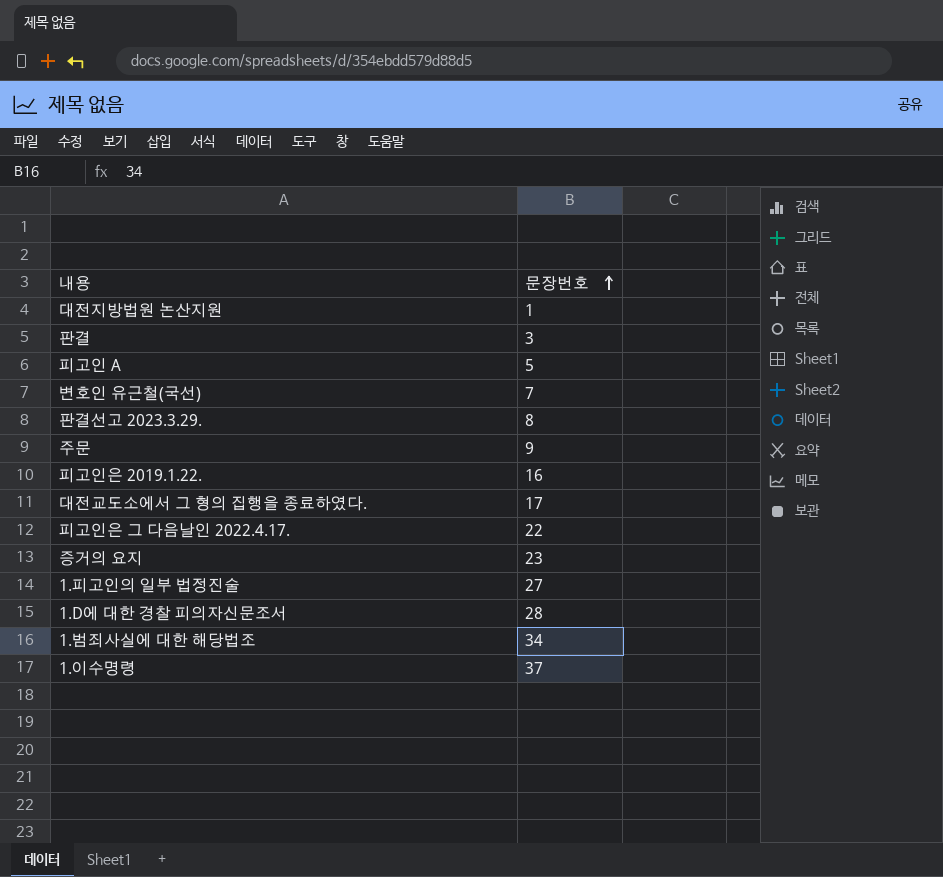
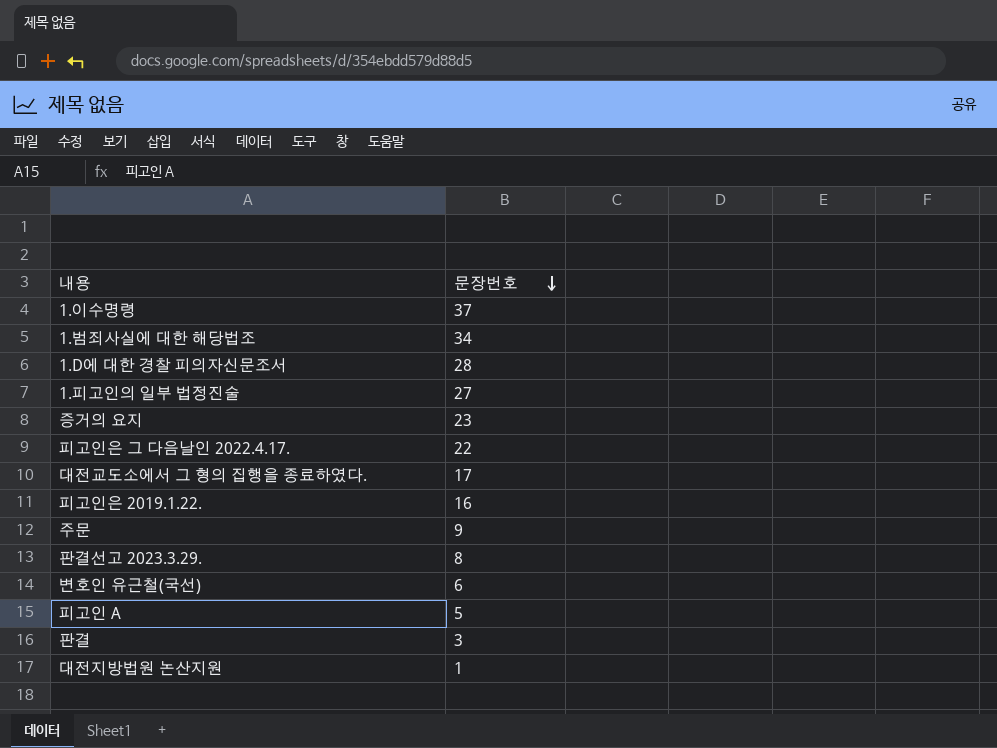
row order: 문장번호 ascending -> 문장번호 descending
변호인 유근철(국선) | 문장번호: 7 -> 6

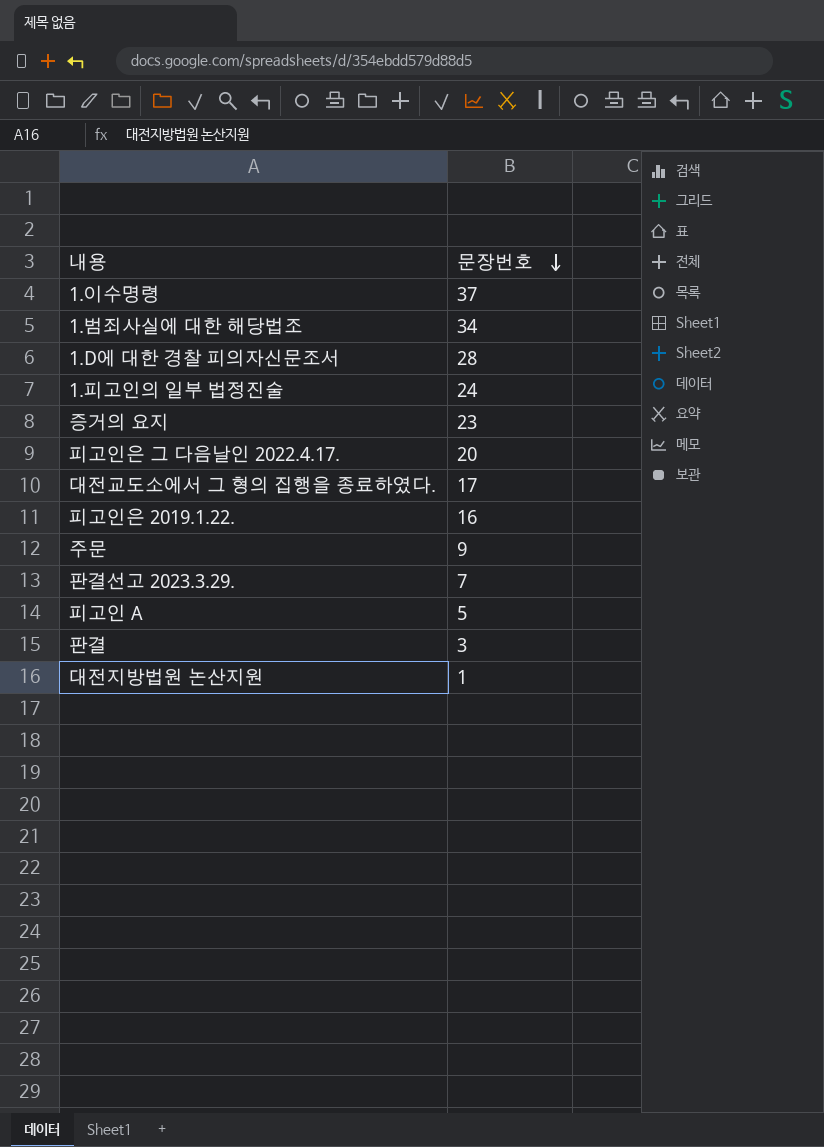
row 변호인 유근철(국선): 6 -> none
1.피고인의 일부 법정진술 | 문장번호: 27 -> 24
피고인은 그 다음날인 2022.4.17. | 문장번호: 22 -> 20
판결선고 2023.3.29. | 문장번호: 8 -> 7

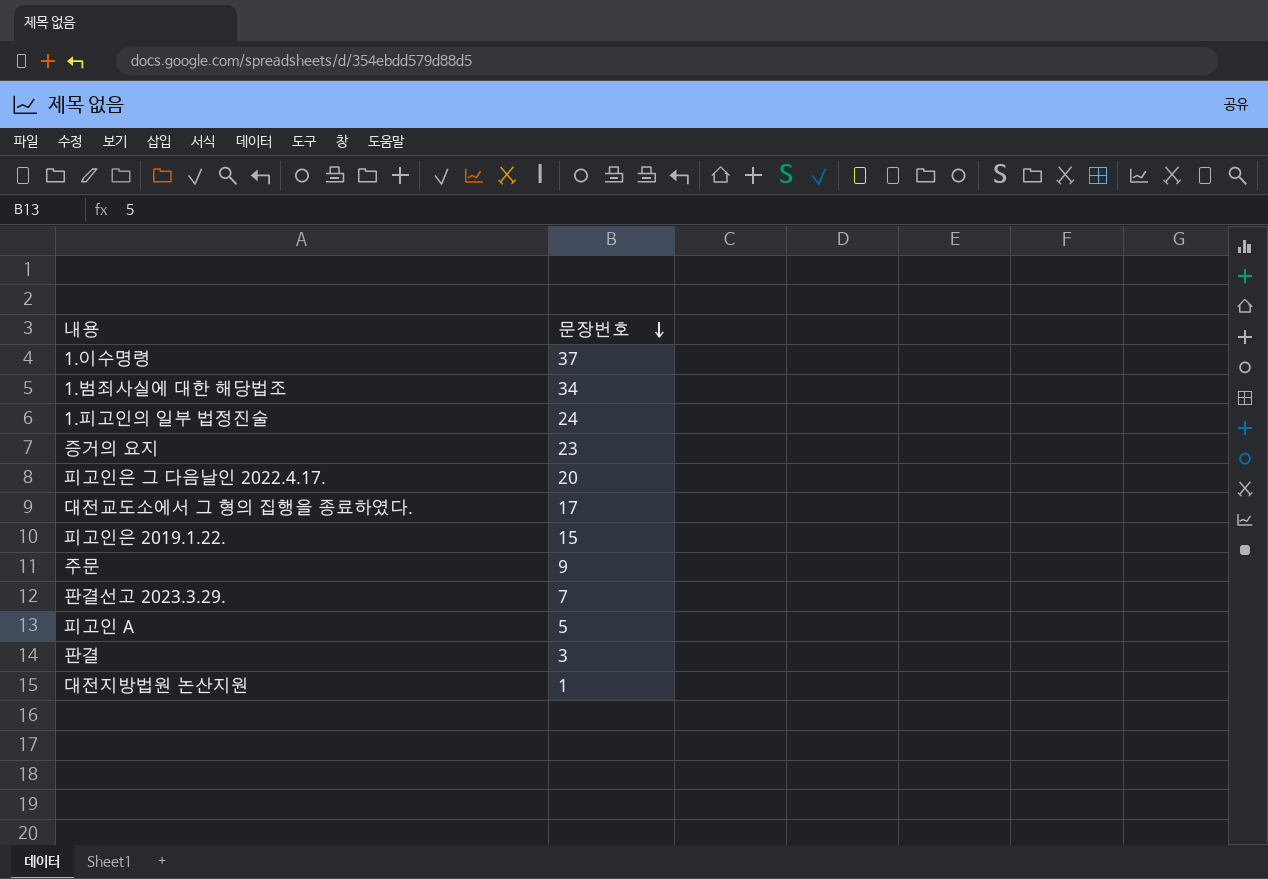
row 1.D에 대한 경찰 피의자신문조서: 28 -> none
피고인은 2019.1.22. | 문장번호: 16 -> 15

